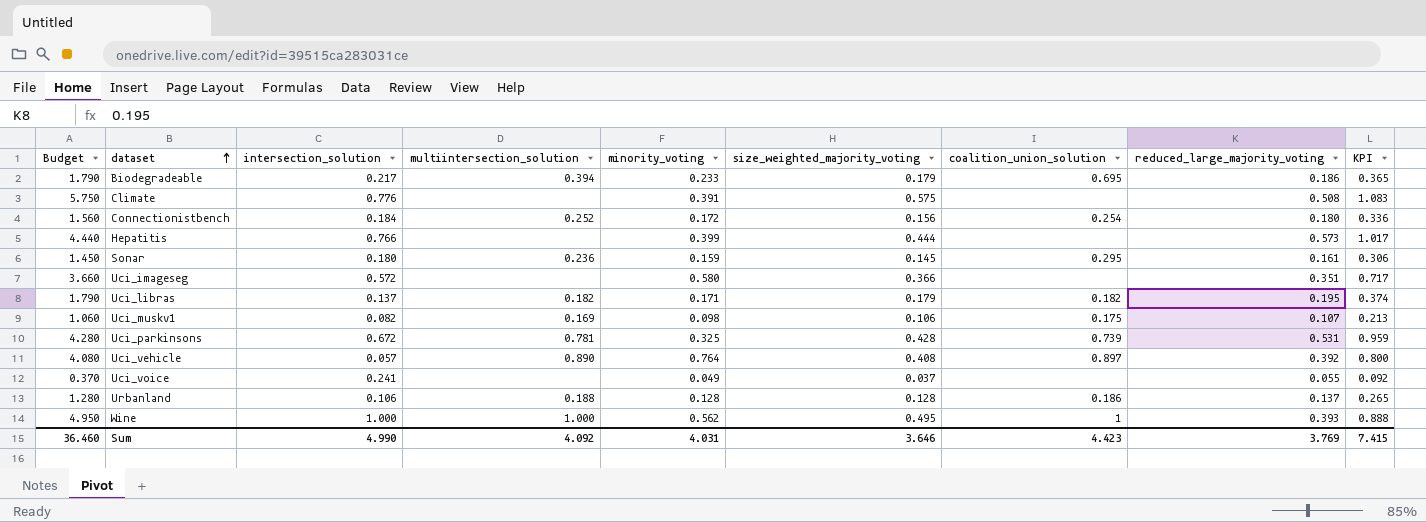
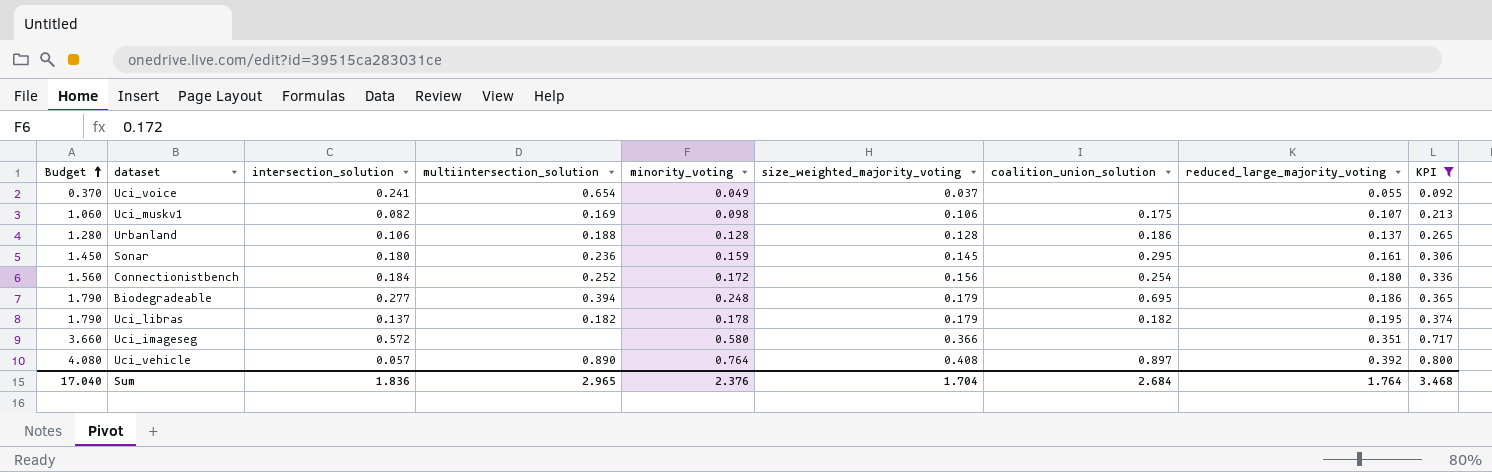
filter: none -> KPI <= 0.800
row order: dataset ascending -> Budget ascending
Uci_voice | multiintersection_solution: none -> 0.654
Biodegradeable | intersection_solution: 0.217 -> 0.277
Biodegradeable | minority_voting: 0.233 -> 0.248
Uci_libras | minority_voting: 0.171 -> 0.178
Sum | Budget: 36.460 -> 17.040
Sum | intersection_solution: 4.990 -> 1.836
Sum | multiintersection_solution: 4.092 -> 2.965
Sum | minority_voting: 4.031 -> 2.376
Sum | size_weighted_majority_voting: 3.646 -> 1.704
Sum | coalition_union_solution: 4.423 -> 2.684
Sum | reduced_large_majority_voting: 3.769 -> 1.764
Sum | KPI: 7.415 -> 3.468

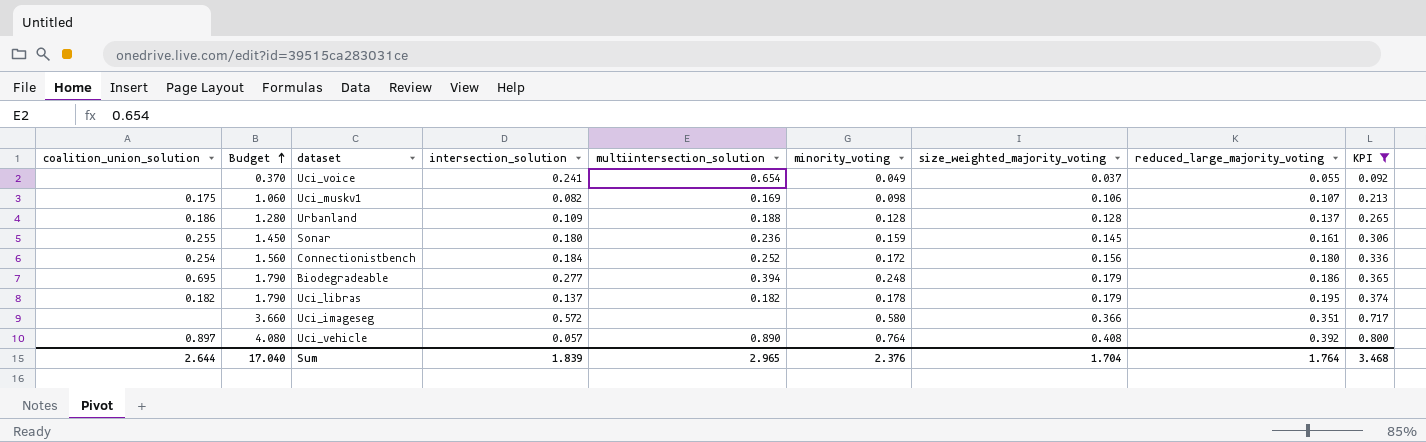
column coalition_union_solution | position: 7 -> 1
Urbanland | intersection_solution: 0.106 -> 0.109
Sonar | coalition_union_solution: 0.295 -> 0.255
Sum | coalition_union_solution: 2.684 -> 2.644
Sum | intersection_solution: 1.836 -> 1.839

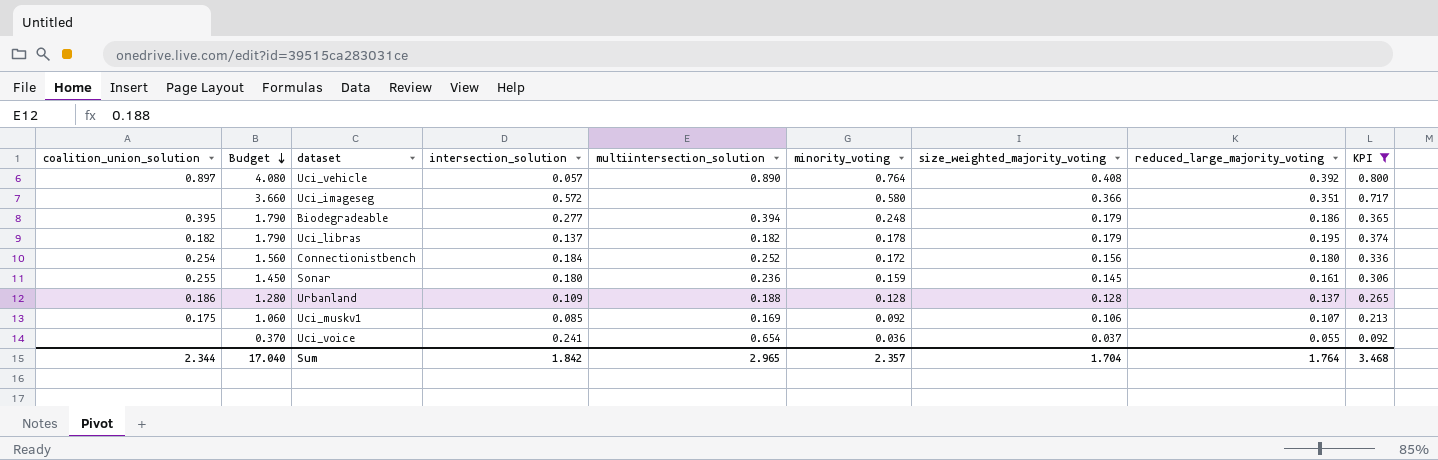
row order: Budget ascending -> Budget descending
Biodegradeable | coalition_union_solution: 0.695 -> 0.395
Uci_muskv1 | intersection_solution: 0.082 -> 0.085
Uci_muskv1 | minority_voting: 0.098 -> 0.092
Uci_voice | minority_voting: 0.049 -> 0.036
Sum | coalition_union_solution: 2.644 -> 2.344
Sum | intersection_solution: 1.839 -> 1.842
Sum | minority_voting: 2.376 -> 2.357

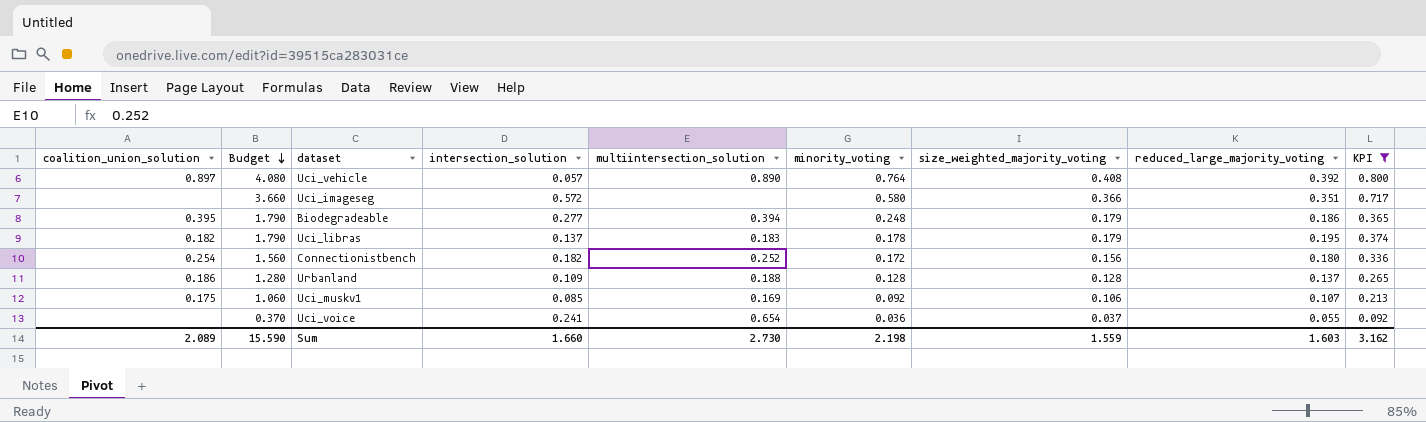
row Sonar: 0.255 | 1.450 | 0.180 | 0.236 | 0.159 | 0.145 | 0.161 | 0.306 -> none
Uci_libras | multiintersection_solution: 0.182 -> 0.183
Connectionistbench | intersection_solution: 0.184 -> 0.182
Sum | coalition_union_solution: 2.344 -> 2.089
Sum | Budget: 17.040 -> 15.590
Sum | intersection_solution: 1.842 -> 1.660
Sum | multiintersection_solution: 2.965 -> 2.730
Sum | minority_voting: 2.357 -> 2.198
Sum | size_weighted_majority_voting: 1.704 -> 1.559
Sum | reduced_large_majority_voting: 1.764 -> 1.603
Sum | KPI: 3.468 -> 3.162

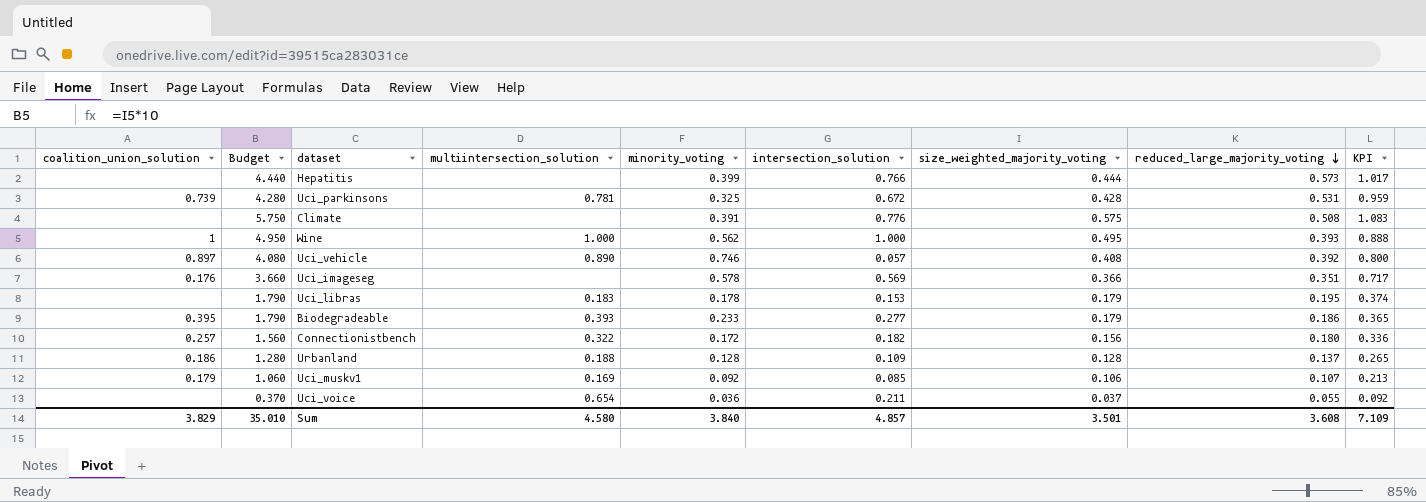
filter: KPI <= 0.800 -> none
row order: Budget descending -> reduced_large_majority_voting descending
column intersection_solution | position: 4 -> 6
Uci_vehicle | minority_voting: 0.764 -> 0.746
Uci_imageseg | coalition_union_solution: none -> 0.176
Uci_imageseg | minority_voting: 0.580 -> 0.578
Uci_imageseg | intersection_solution: 0.572 -> 0.569
Uci_libras | coalition_union_solution: 0.182 -> none
Uci_libras | intersection_solution: 0.137 -> 0.153
Biodegradeable | multiintersection_solution: 0.394 -> 0.393
Biodegradeable | minority_voting: 0.248 -> 0.233
Connectionistbench | coalition_union_solution: 0.254 -> 0.257
Connectionistbench | multiintersection_solution: 0.252 -> 0.322
Uci_muskv1 | coalition_union_solution: 0.175 -> 0.179
Uci_voice | intersection_solution: 0.241 -> 0.211
Sum | coalition_union_solution: 2.089 -> 3.829
Sum | Budget: 15.590 -> 35.010
Sum | multiintersection_solution: 2.730 -> 4.580
Sum | minority_voting: 2.198 -> 3.840
Sum | intersection_solution: 1.660 -> 4.857
Sum | size_weighted_majority_voting: 1.559 -> 3.501
Sum | reduced_large_majority_voting: 1.603 -> 3.608
Sum | KPI: 3.162 -> 7.109

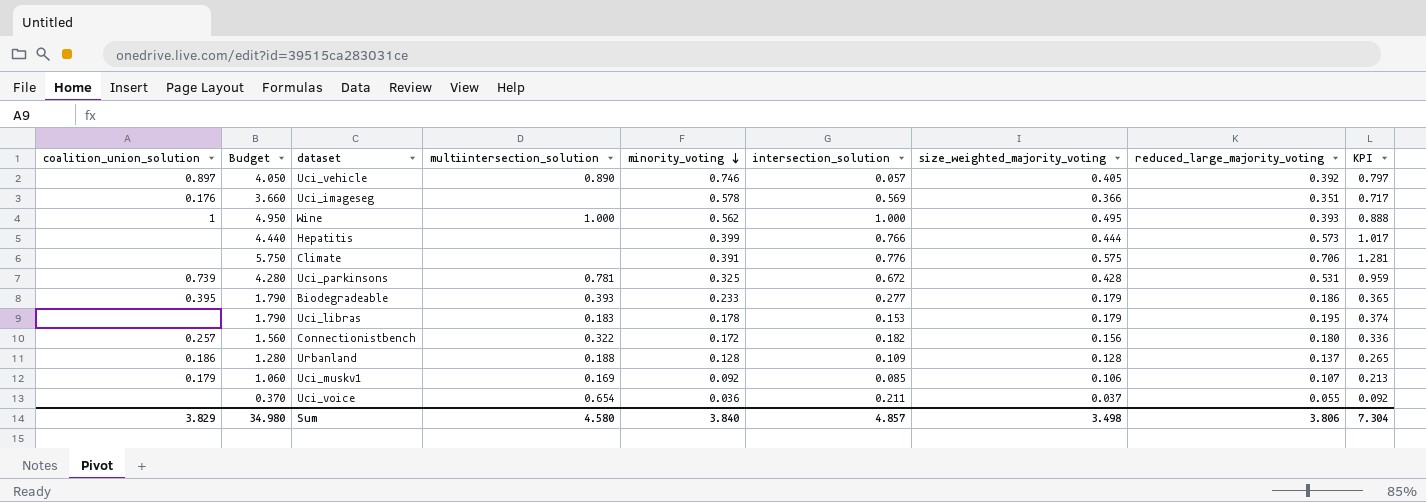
row order: reduced_large_majority_voting descending -> minority_voting descending
Uci_vehicle | Budget: 4.080 -> 4.050
Uci_vehicle | size_weighted_majority_voting: 0.408 -> 0.405
Uci_vehicle | KPI: 0.800 -> 0.797
Climate | reduced_large_majority_voting: 0.508 -> 0.706
Climate | KPI: 1.083 -> 1.281
Sum | Budget: 35.010 -> 34.980
Sum | size_weighted_majority_voting: 3.501 -> 3.498
Sum | reduced_large_majority_voting: 3.608 -> 3.806
Sum | KPI: 7.109 -> 7.304

